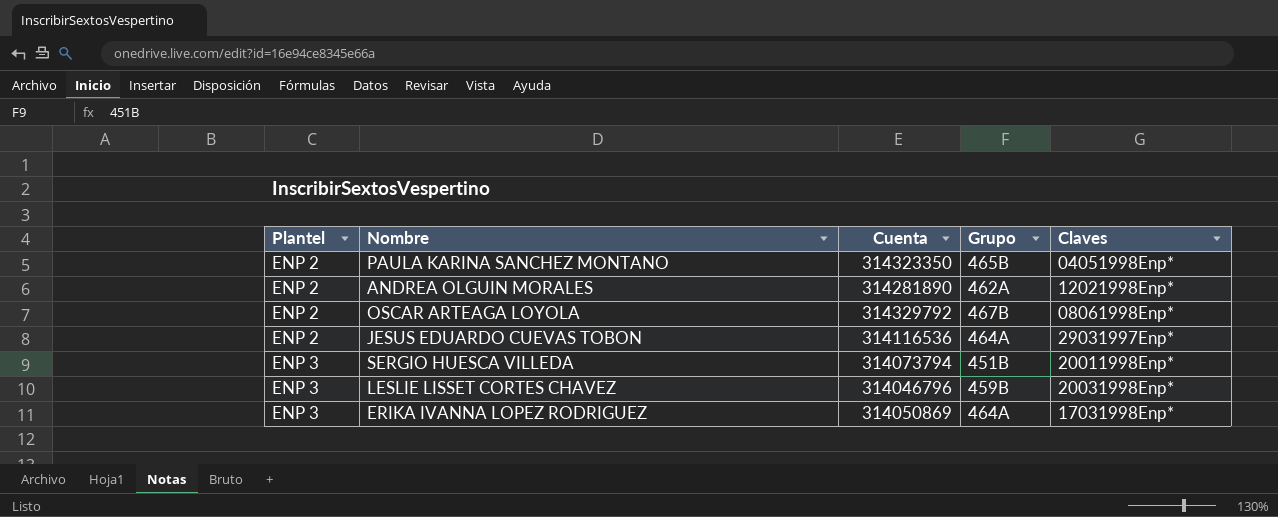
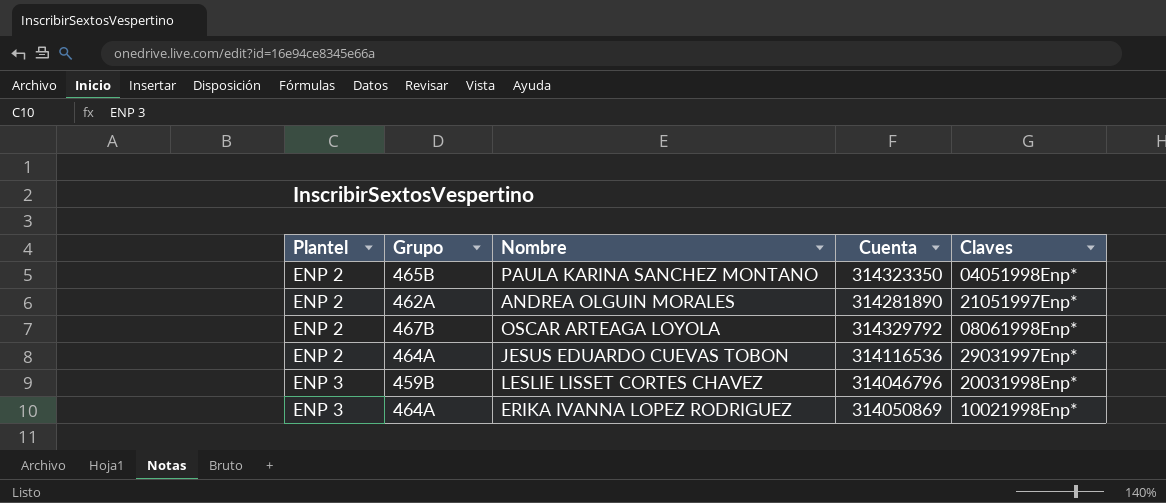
column Grupo | position: 4 -> 2
row SERGIO HUESCA VILLEDA: ENP 3 | 314073794 | 451B | 20011998Enp* -> none
ANDREA OLGUIN MORALES | Claves: 12021998Enp* -> 21051997Enp*
ERIKA IVANNA LOPEZ RODRIGUEZ | Claves: 17031998Enp* -> 10021998Enp*

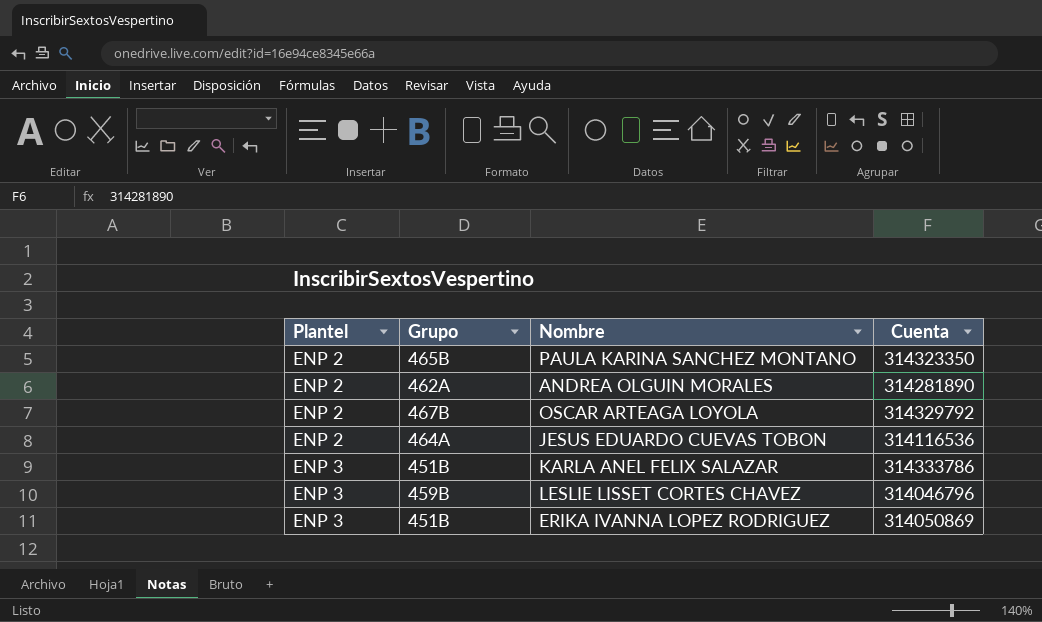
column Claves | position: 5 -> none
row KARLA ANEL FELIX SALAZAR: none -> ENP 3 | 451B | 314333786
ERIKA IVANNA LOPEZ RODRIGUEZ | Grupo: 464A -> 451B

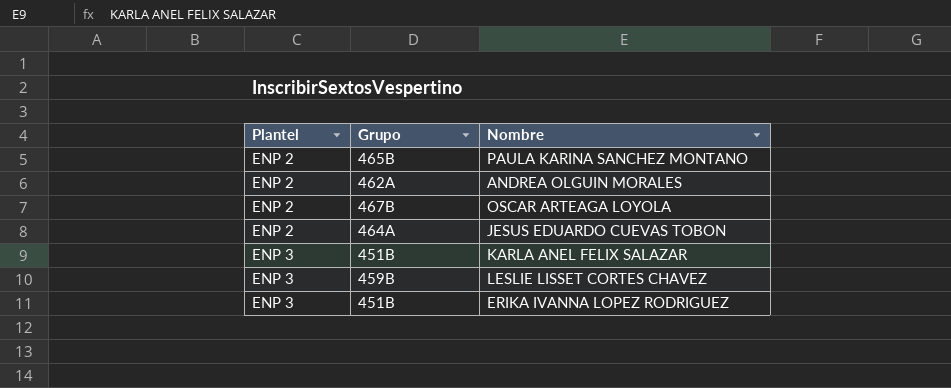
column Cuenta | position: 4 -> none

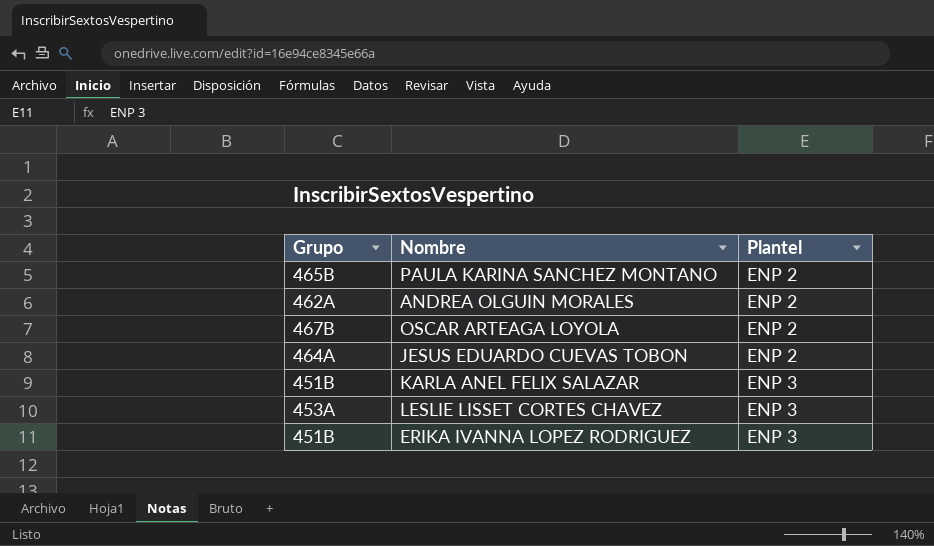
column Plantel | position: 1 -> 3
LESLIE LISSET CORTES CHAVEZ | Grupo: 459B -> 453A

